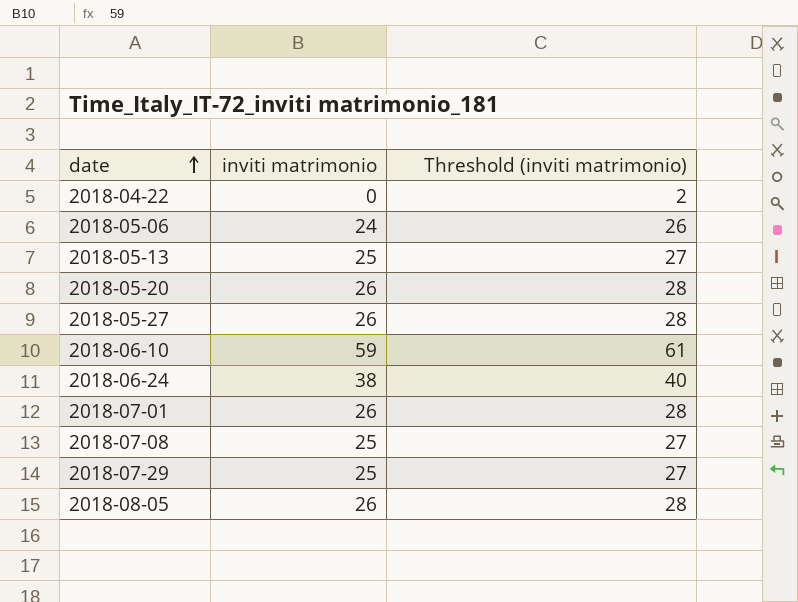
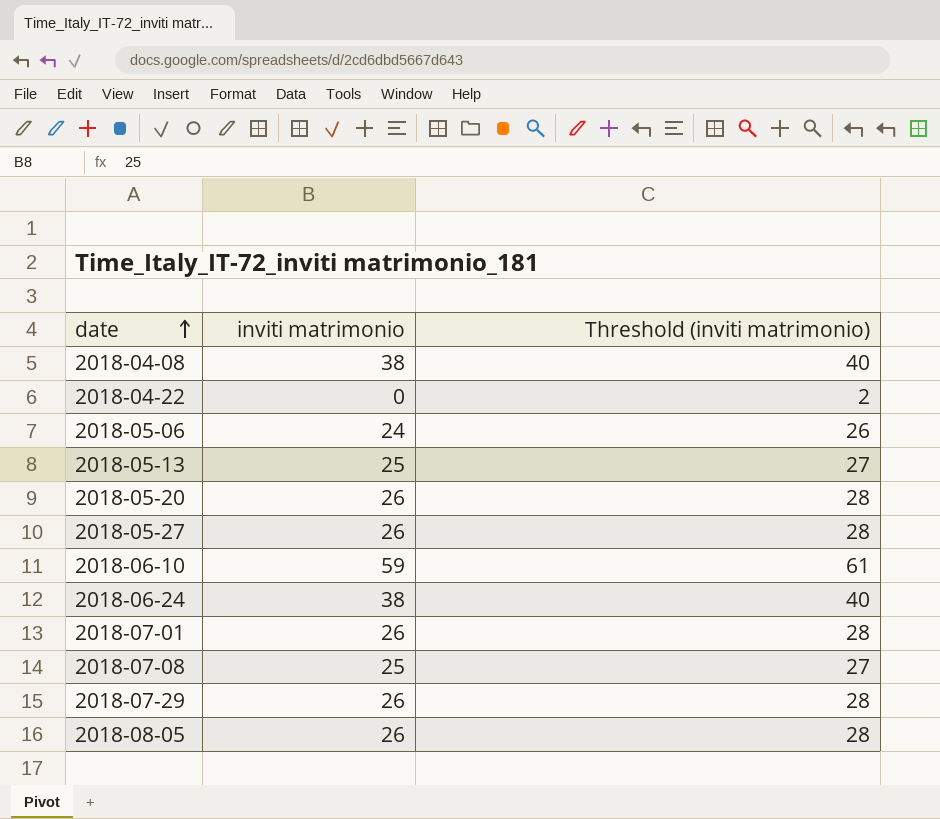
row 2018-04-08: none -> 38 | 40
2018-07-29 | inviti matrimonio: 25 -> 26
2018-07-29 | Threshold (inviti matrimonio): 27 -> 28

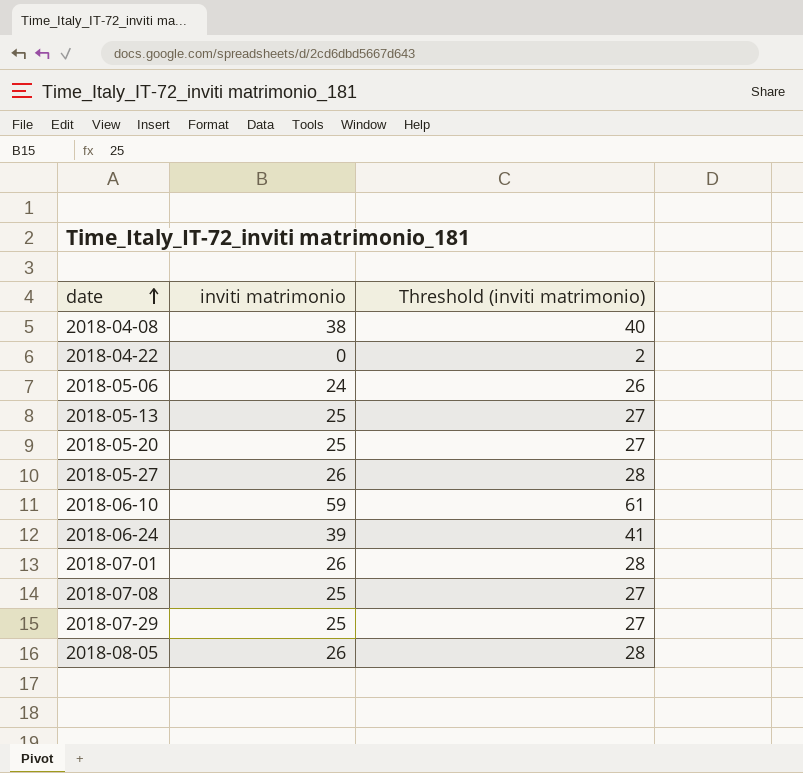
2018-05-20 | inviti matrimonio: 26 -> 25
2018-05-20 | Threshold (inviti matrimonio): 28 -> 27
2018-06-24 | inviti matrimonio: 38 -> 39
2018-06-24 | Threshold (inviti matrimonio): 40 -> 41
2018-07-29 | inviti matrimonio: 26 -> 25
2018-07-29 | Threshold (inviti matrimonio): 28 -> 27

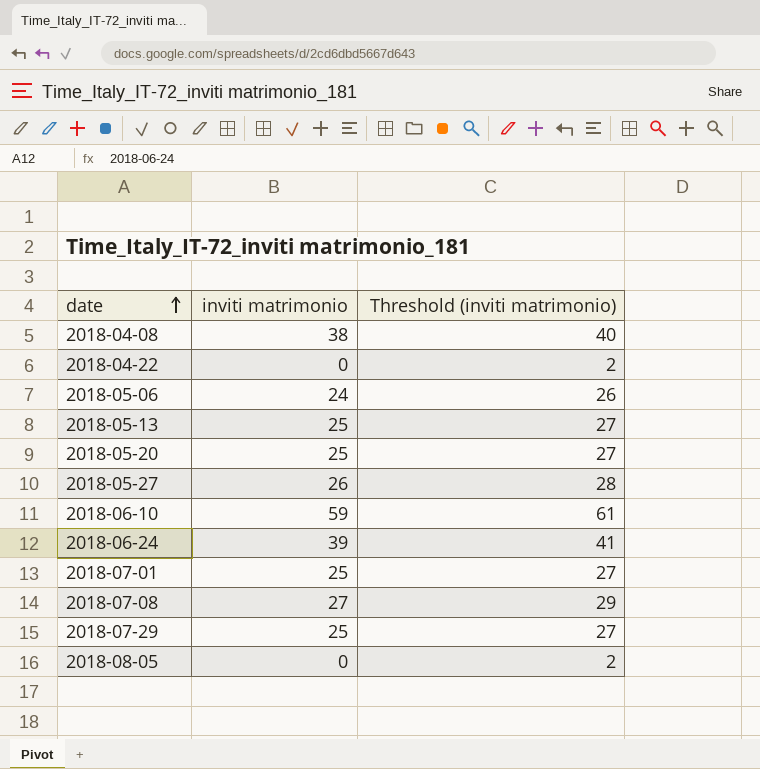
2018-07-01 | inviti matrimonio: 26 -> 25
2018-07-01 | Threshold (inviti matrimonio): 28 -> 27
2018-07-08 | inviti matrimonio: 25 -> 27
2018-07-08 | Threshold (inviti matrimonio): 27 -> 29
2018-08-05 | inviti matrimonio: 26 -> 0
2018-08-05 | Threshold (inviti matrimonio): 28 -> 2

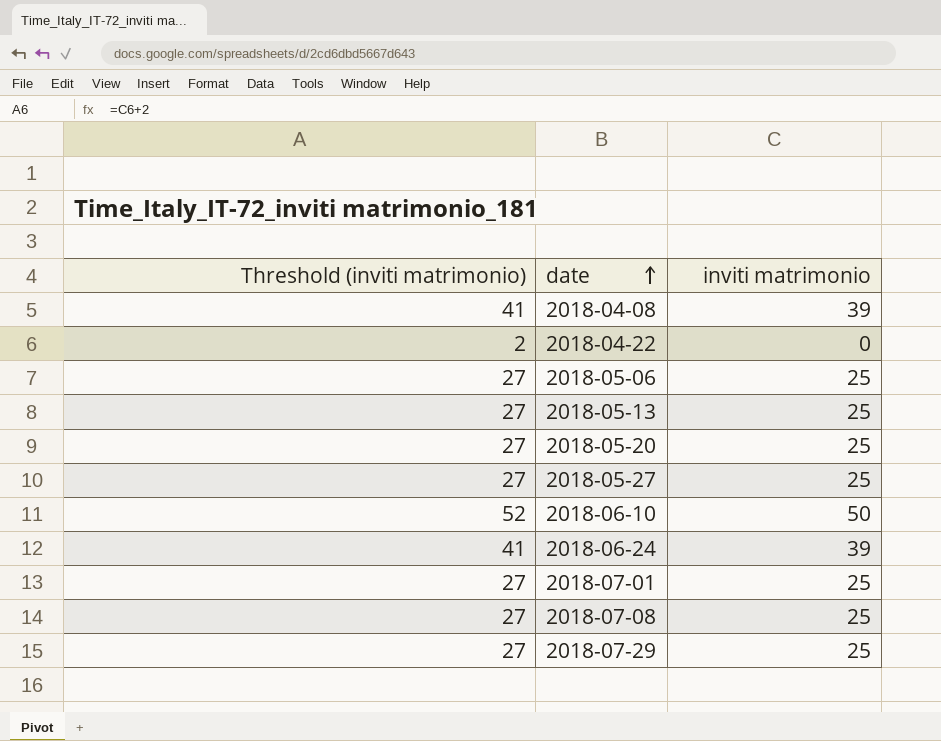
column Threshold (inviti matrimonio) | position: 3 -> 1
row 2018-08-05: 0 | 2 -> none
2018-04-08 | Threshold (inviti matrimonio): 40 -> 41
2018-04-08 | inviti matrimonio: 38 -> 39
2018-05-06 | Threshold (inviti matrimonio): 26 -> 27
2018-05-06 | inviti matrimonio: 24 -> 25
2018-05-27 | Threshold (inviti matrimonio): 28 -> 27
2018-05-27 | inviti matrimonio: 26 -> 25
2018-06-10 | Threshold (inviti matrimonio): 61 -> 52
2018-06-10 | inviti matrimonio: 59 -> 50
2018-07-08 | Threshold (inviti matrimonio): 29 -> 27
2018-07-08 | inviti matrimonio: 27 -> 25

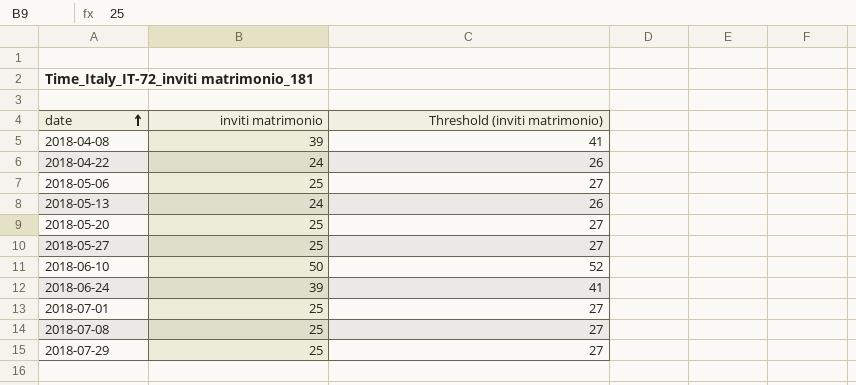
column Threshold (inviti matrimonio) | position: 1 -> 3
2018-04-22 | inviti matrimonio: 0 -> 24
2018-04-22 | Threshold (inviti matrimonio): 2 -> 26
2018-05-13 | inviti matrimonio: 25 -> 24
2018-05-13 | Threshold (inviti matrimonio): 27 -> 26

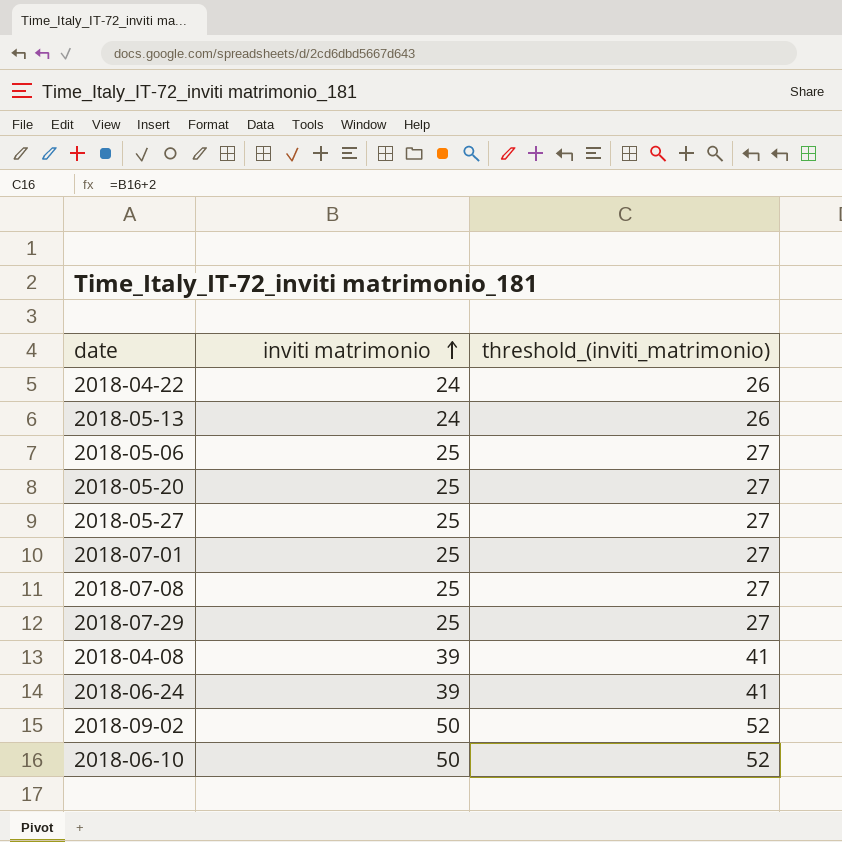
row order: date ascending -> inviti matrimonio ascending
column name: Threshold (inviti matrimonio) -> threshold_(inviti_matrimonio)
row 2018-09-02: none -> 50 | 52

